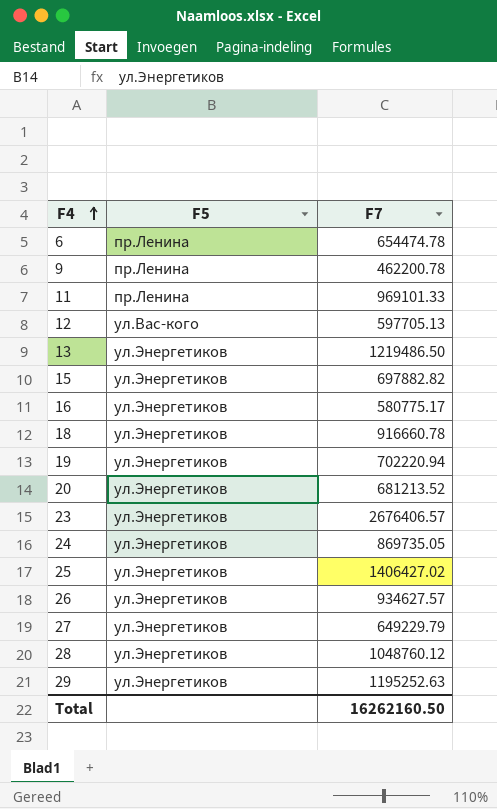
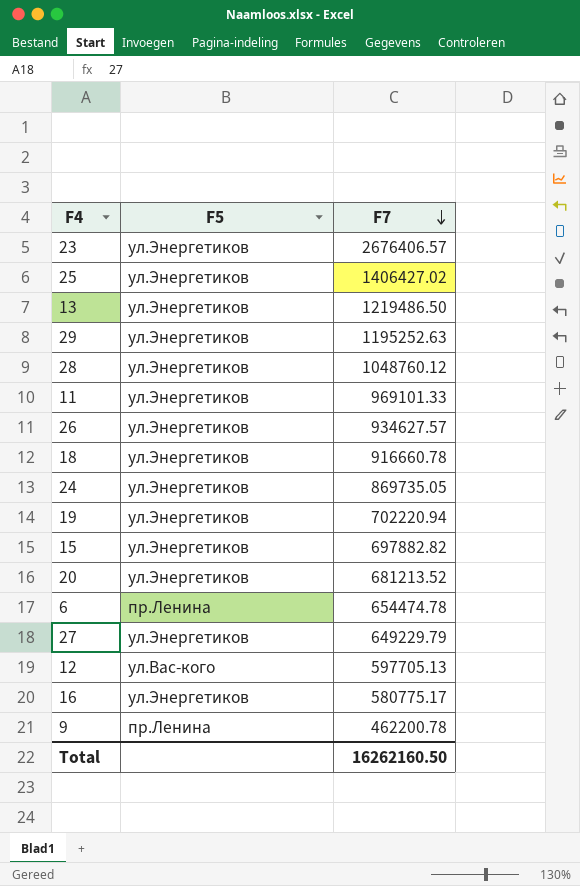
row order: F4 ascending -> F7 descending
11 | F5: пр.Ленина -> ул.Энергетиков

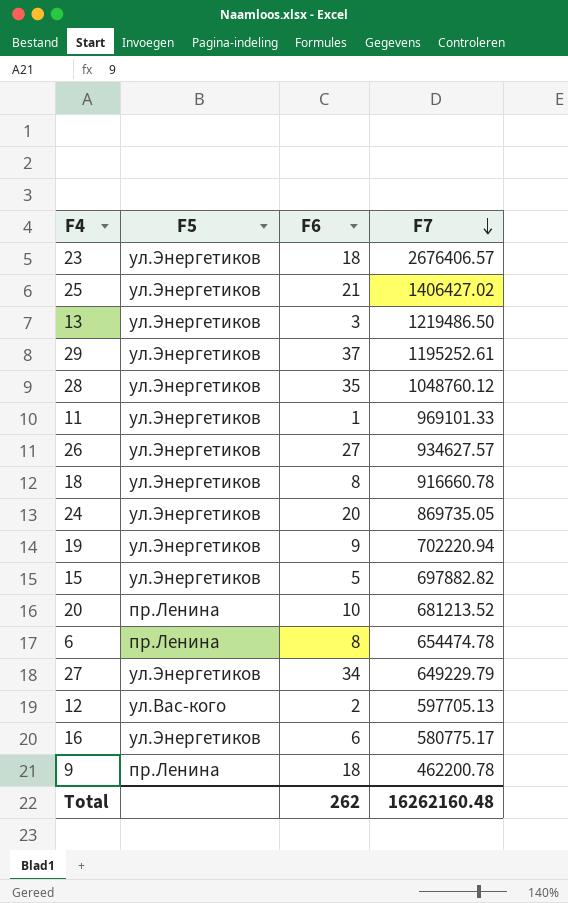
column F6 | position: none -> 3
29 | F7: 1195252.63 -> 1195252.61
20 | F5: ул.Энергетиков -> пр.Ленина
Total | F7: 16262160.50 -> 16262160.48

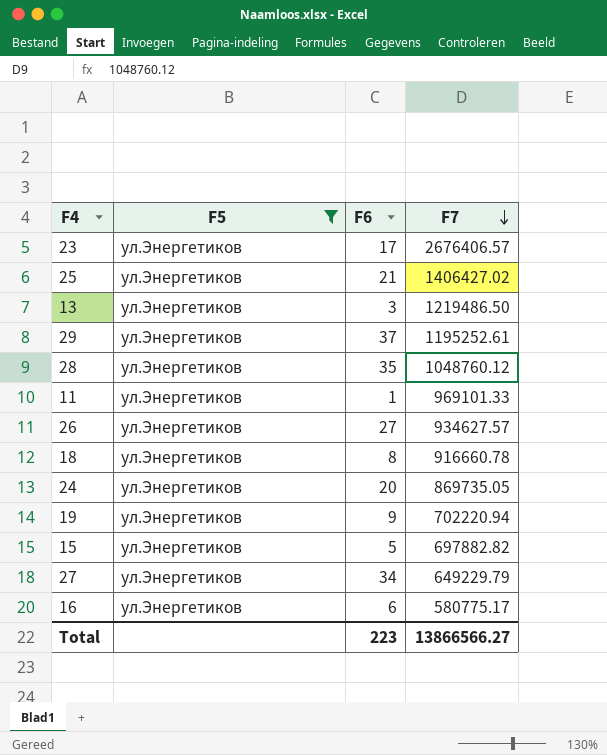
filter: none -> F5 = ул.Энергетиков
23 | F6: 18 -> 17
Total | F6: 262 -> 223
Total | F7: 16262160.48 -> 13866566.27

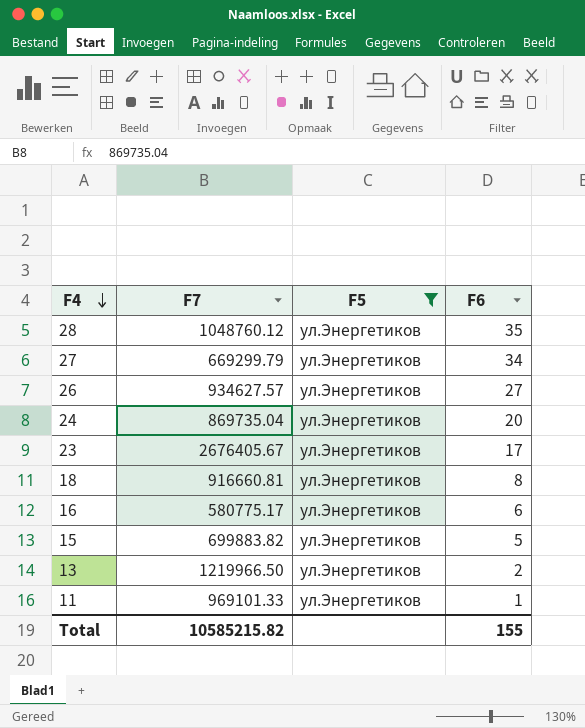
row order: F7 descending -> F4 descending
column F7 | position: 4 -> 2
row 25: ул.Энергетиков | 21 | 1406427.02 -> none
row 29: ул.Энергетиков | 37 | 1195252.61 -> none
row 19: ул.Энергетиков | 9 | 702220.94 -> none
27 | F7: 649229.79 -> 669299.79
24 | F7: 869735.05 -> 869735.04
23 | F7: 2676406.57 -> 2676405.67
18 | F7: 916660.78 -> 916660.81
15 | F7: 697882.82 -> 699883.82
13 | F7: 1219486.50 -> 1219966.50
13 | F6: 3 -> 2
Total | F7: 13866566.27 -> 10585215.82
Total | F6: 223 -> 155

